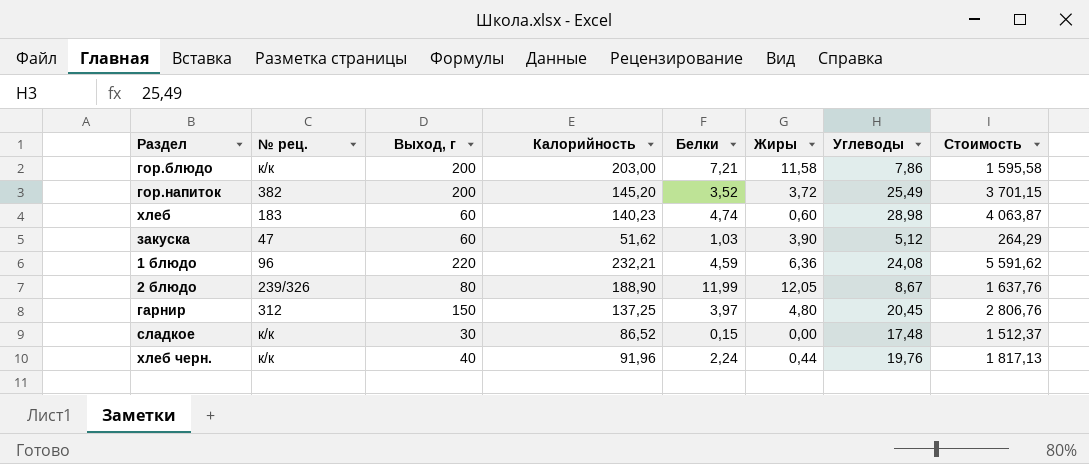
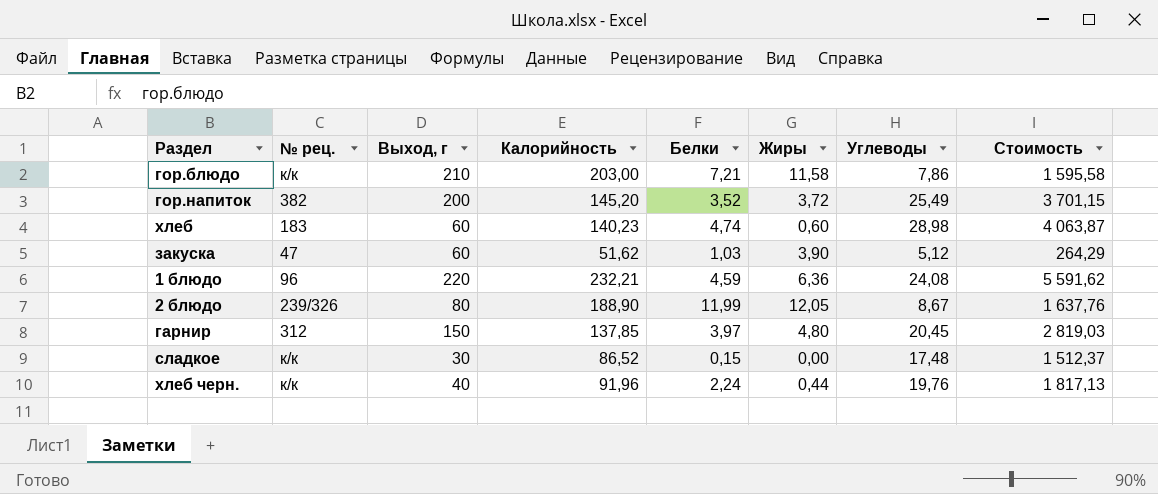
гор.блюдо | Выход, г: 200 -> 210
гарнир | Калорийность: 137,25 -> 137,85
гарнир | Стоимость: 2 806,76 -> 2 819,03

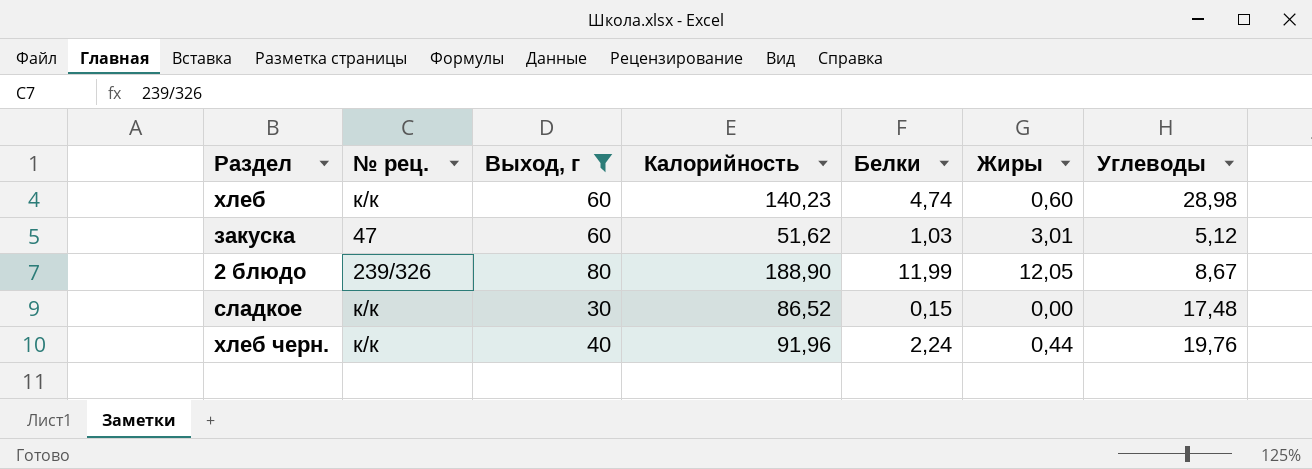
filter: none -> Выход, г <= 80
column Стоимость | formula: [Калорийность] * [Углеводы] -> none
хлеб | № рец.: 183 -> к/к
закуска | Жиры: 3,90 -> 3,01

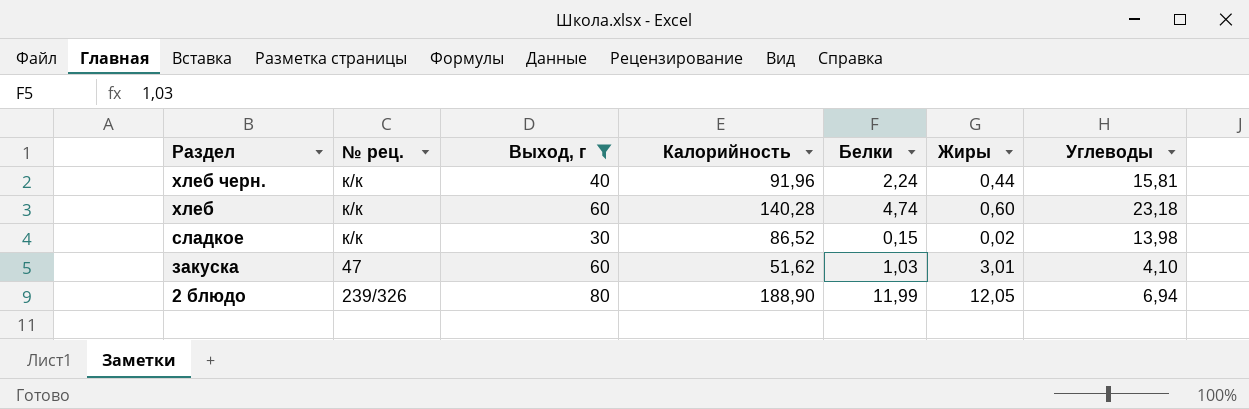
row order: none -> Раздел descending
хлеб черн. | Углеводы: 19,76 -> 15,81
хлеб | Калорийность: 140,23 -> 140,28
хлеб | Углеводы: 28,98 -> 23,18
сладкое | Жиры: 0,00 -> 0,02
сладкое | Углеводы: 17,48 -> 13,98
закуска | Углеводы: 5,12 -> 4,10
2 блюдо | Углеводы: 8,67 -> 6,94

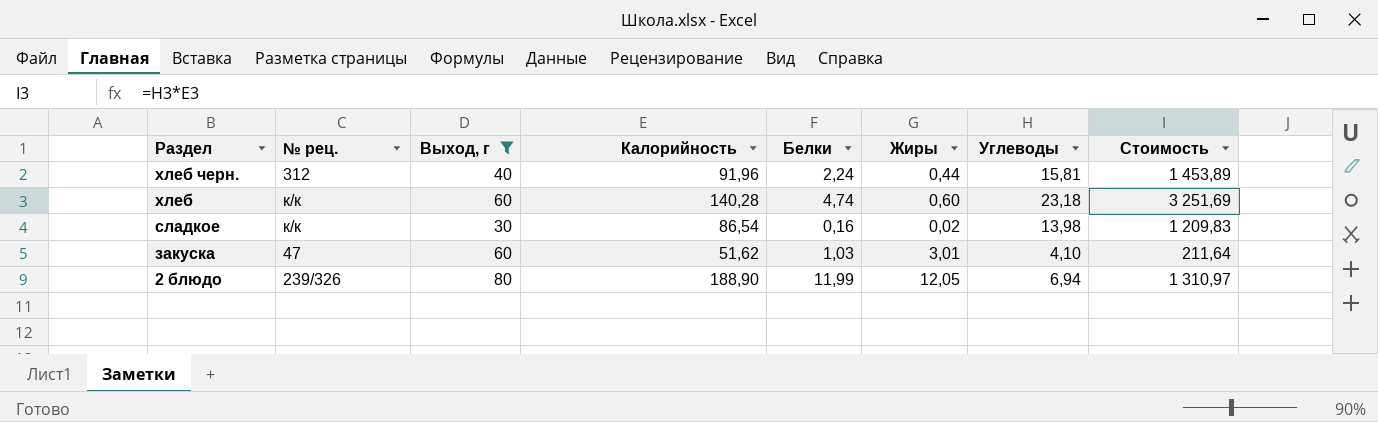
column Стоимость | formula: none -> [Калорийность] * [Углеводы]
хлеб черн. | № рец.: к/к -> 312
сладкое | Калорийность: 86,52 -> 86,54
сладкое | Белки: 0,15 -> 0,16

